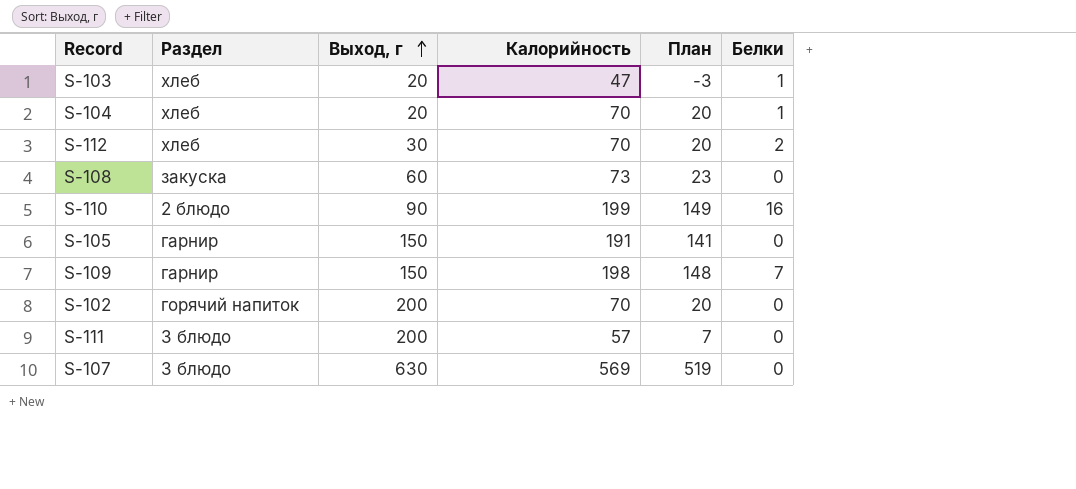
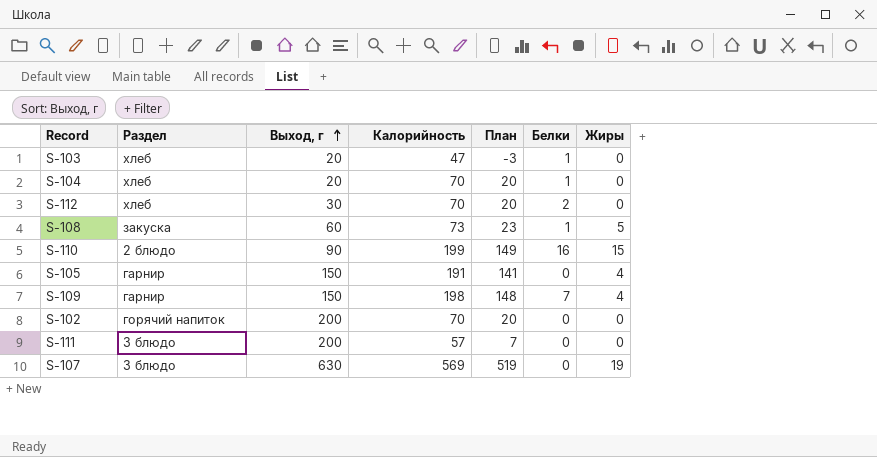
column Жиры | position: none -> 7
S-108 | Белки: 0 -> 1

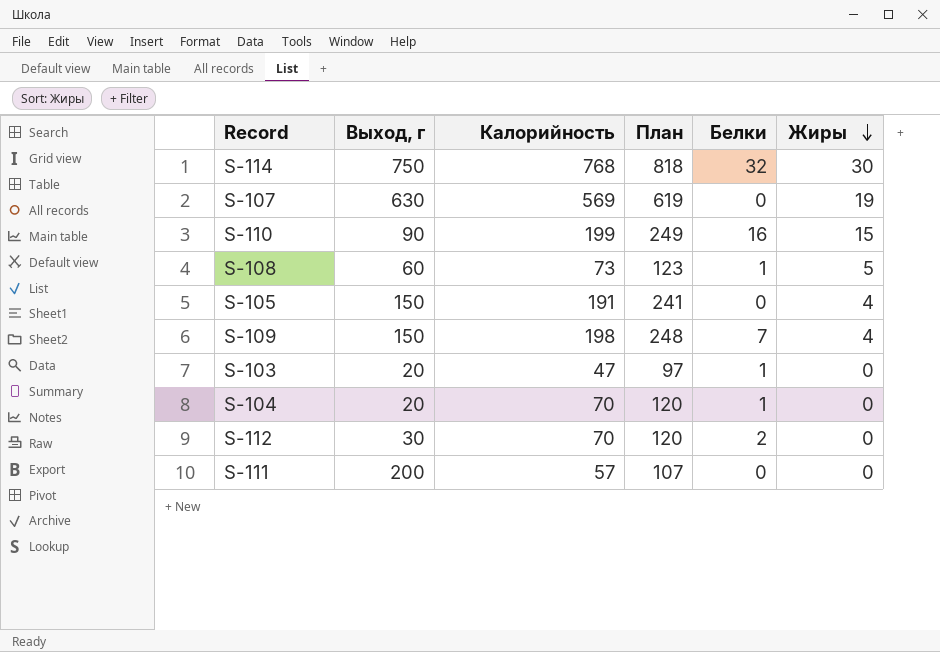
row order: Выход, г ascending -> Жиры descending
column Раздел | position: 2 -> none
column План | formula: [Калорийность] - 50 -> [Калорийность] + 50
row S-102: горячий напиток | 200 | 70 | 20 | 0 | 0 -> none
row S-114: none -> 750 | 768 | 818 | 32 | 30

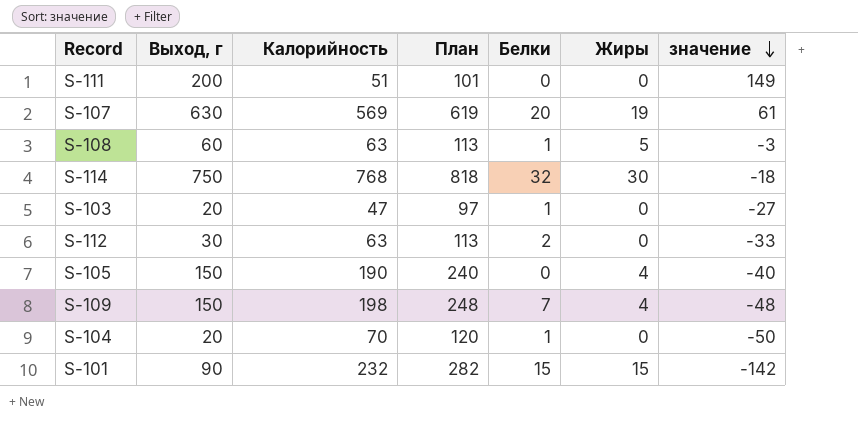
row order: Жиры descending -> значение descending
column значение | formula: none -> [Выход, г] - [Калорийность]
row S-110: 90 | 199 | 249 | 16 | 15 -> none
S-111 | Калорийность: 57 -> 51
S-111 | План: 107 -> 101
S-107 | Белки: 0 -> 20
S-108 | Калорийность: 73 -> 63
S-108 | План: 123 -> 113
S-112 | Калорийность: 70 -> 63
S-112 | План: 120 -> 113
S-105 | Калорийность: 191 -> 190
S-105 | План: 241 -> 240
row S-101: none -> 90 | 232 | 282 | 15 | 15 | -142

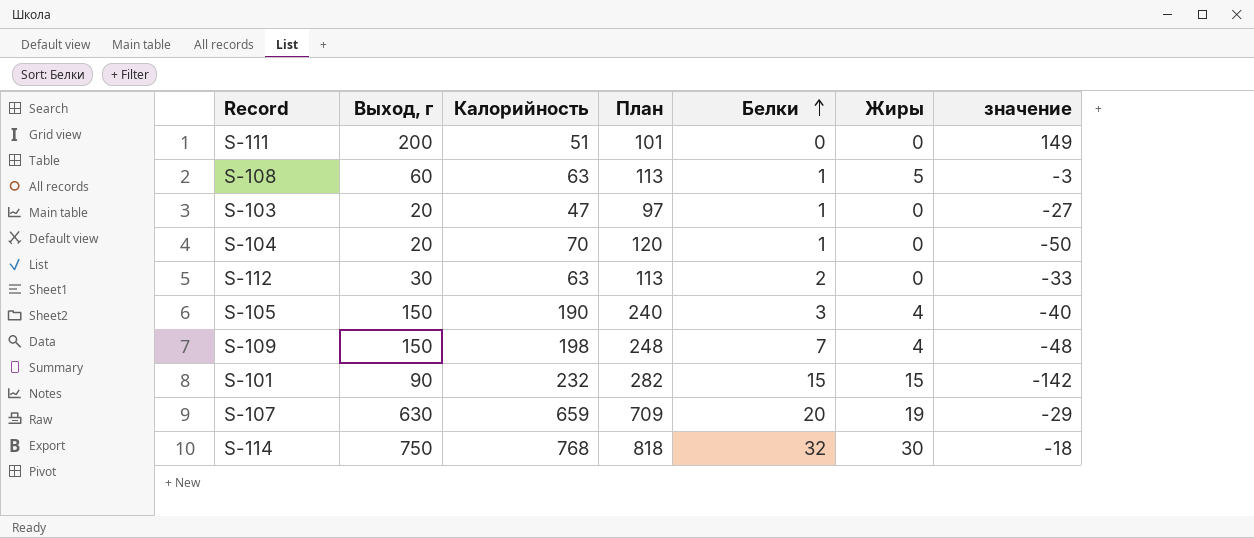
row order: значение descending -> Белки ascending
S-105 | Белки: 0 -> 3
S-107 | Калорийность: 569 -> 659
S-107 | План: 619 -> 709
S-107 | значение: 61 -> -29

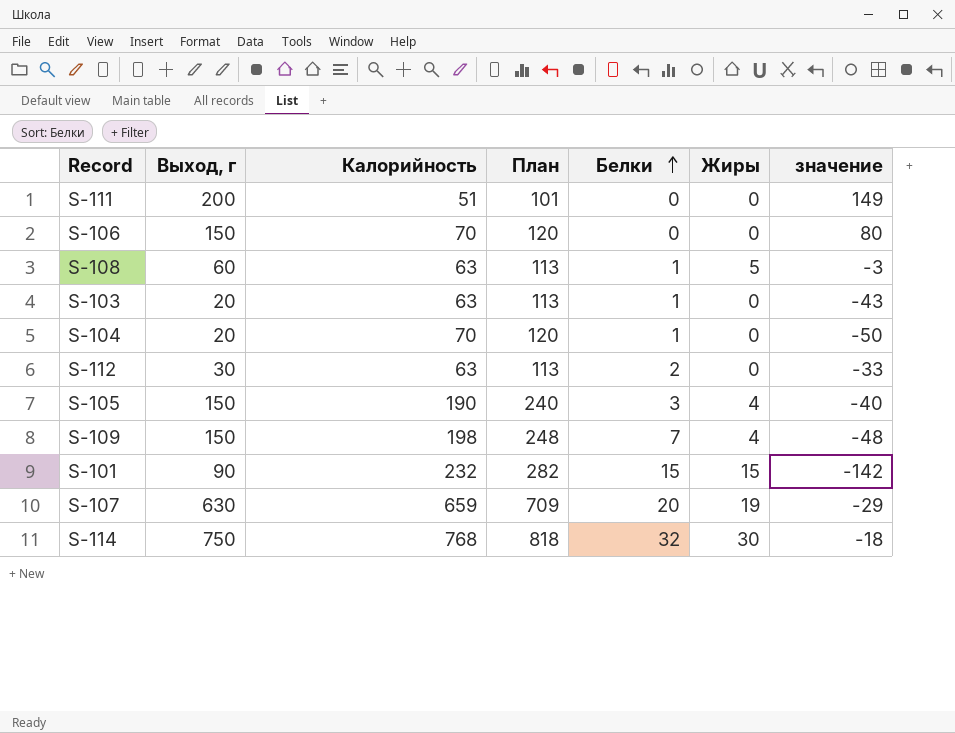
row S-106: none -> 150 | 70 | 120 | 0 | 0 | 80
S-103 | Калорийность: 47 -> 63
S-103 | План: 97 -> 113
S-103 | значение: -27 -> -43

